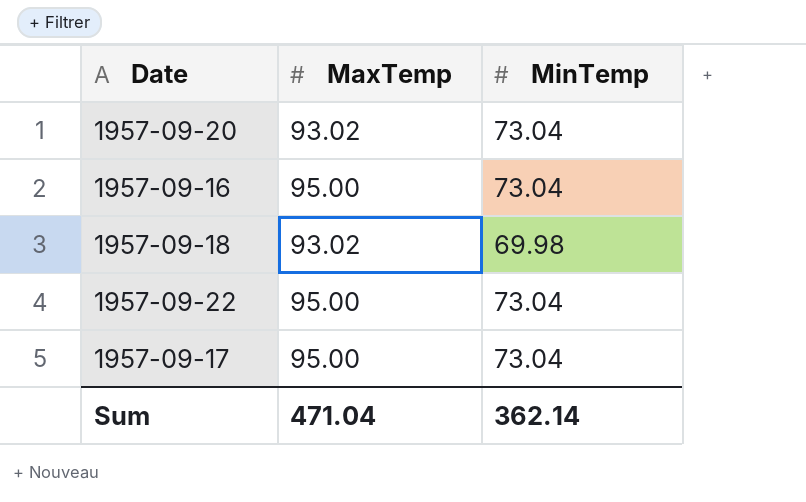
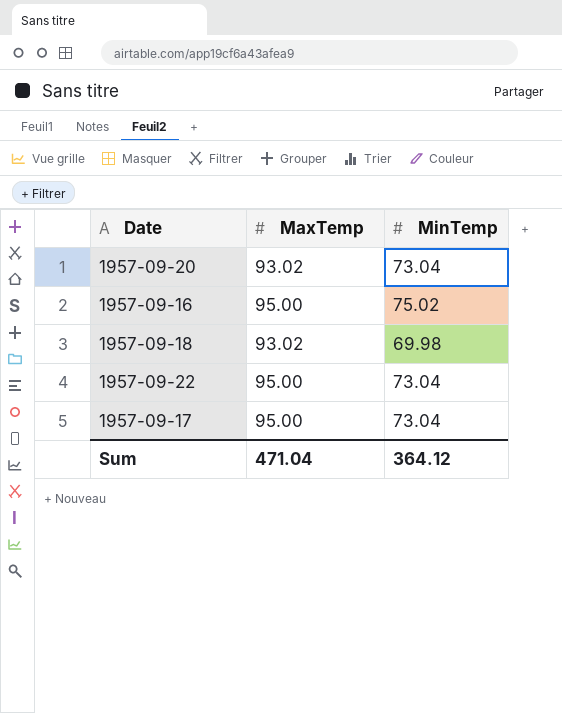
1957-09-16 | MinTemp: 73.04 -> 75.02
Sum | MinTemp: 362.14 -> 364.12

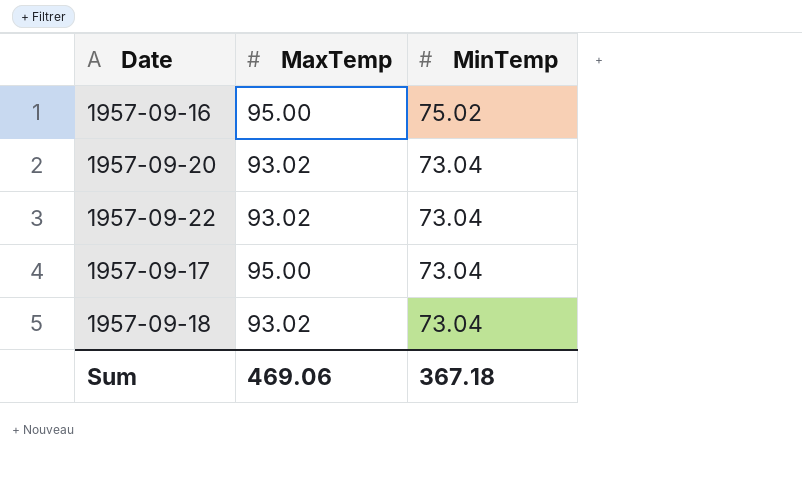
row order: none -> MinTemp descending
1957-09-22 | MaxTemp: 95.00 -> 93.02
1957-09-18 | MinTemp: 69.98 -> 73.04
Sum | MaxTemp: 471.04 -> 469.06
Sum | MinTemp: 364.12 -> 367.18

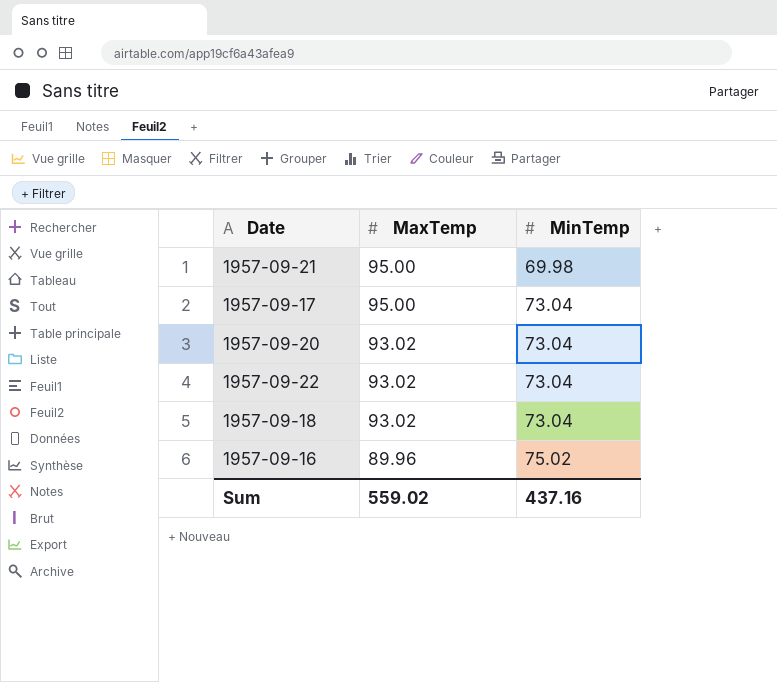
row order: MinTemp descending -> MaxTemp descending
row 1957-09-21: none -> 95.00 | 69.98
1957-09-16 | MaxTemp: 95.00 -> 89.96
Sum | MaxTemp: 469.06 -> 559.02
Sum | MinTemp: 367.18 -> 437.16

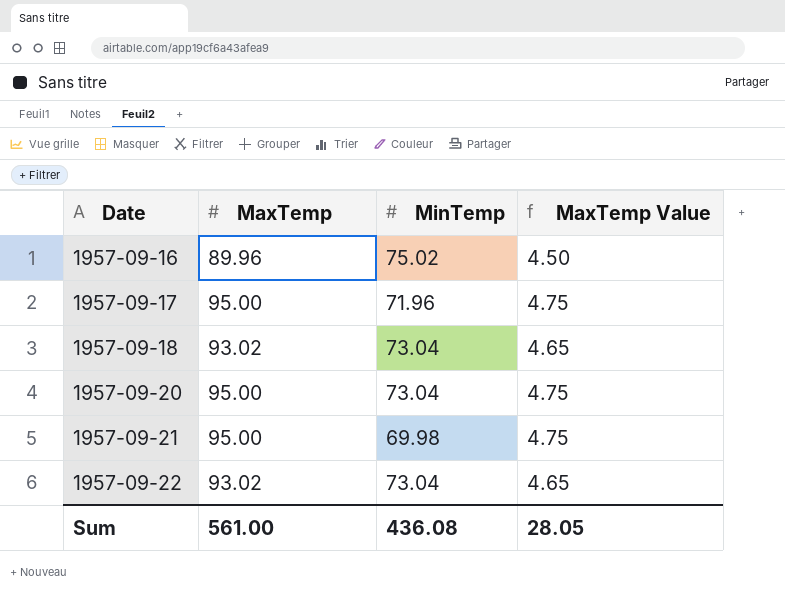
row order: MaxTemp descending -> Date ascending
column MaxTemp Value | formula: none -> [MaxTemp] * 0.05
1957-09-17 | MinTemp: 73.04 -> 71.96
1957-09-20 | MaxTemp: 93.02 -> 95.00
Sum | MaxTemp: 559.02 -> 561.00
Sum | MinTemp: 437.16 -> 436.08

